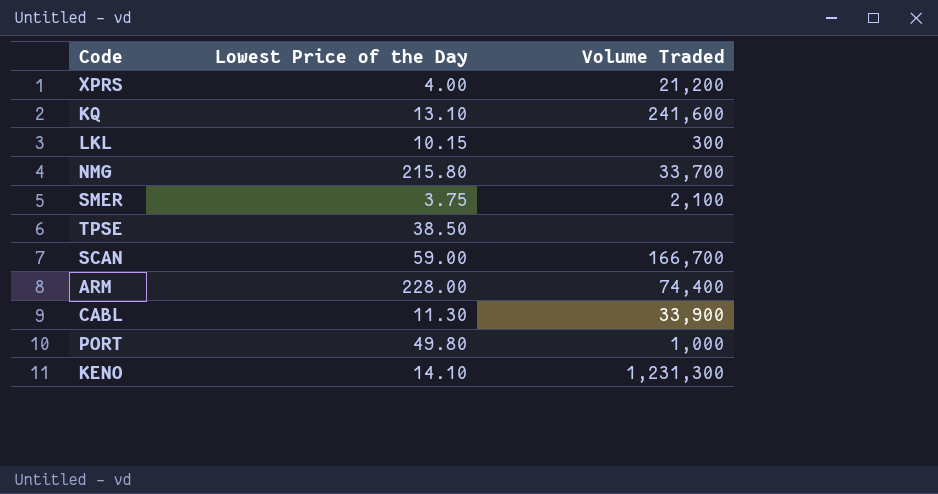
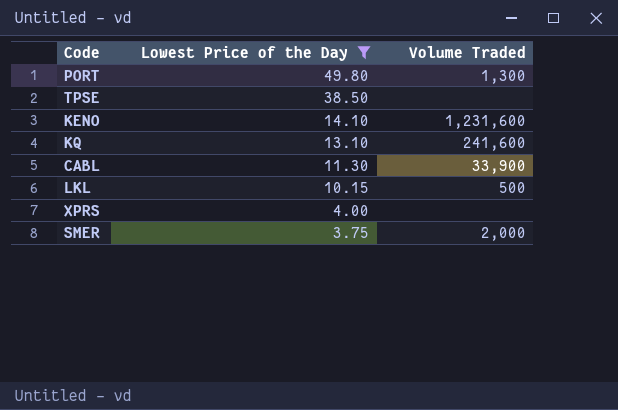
filter: none -> Lowest Price of the Day <= 49.80
row order: none -> Lowest Price of the Day descending
PORT | Volume Traded: 1,000 -> 1,300
KENO | Volume Traded: 1,231,300 -> 1,231,600
LKL | Volume Traded: 300 -> 500
XPRS | Volume Traded: 21,200 -> none
SMER | Volume Traded: 2,100 -> 2,000

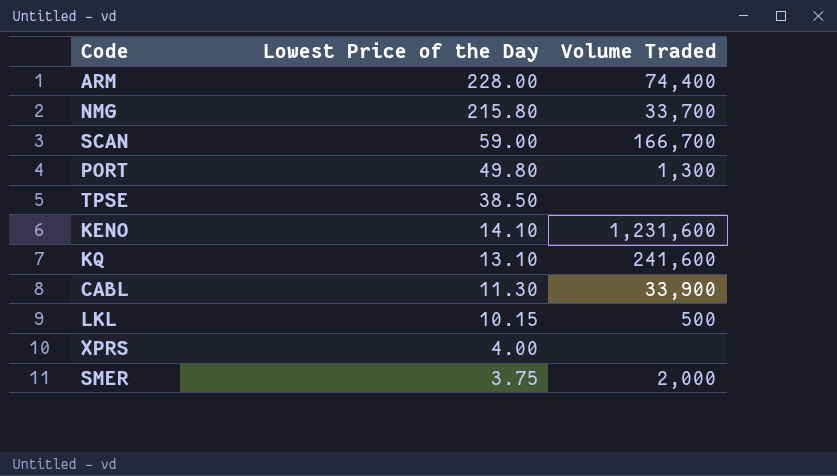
filter: Lowest Price of the Day <= 49.80 -> none

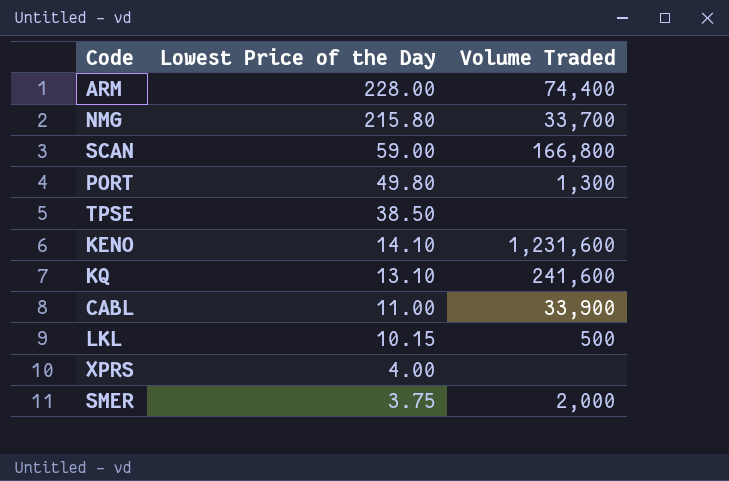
SCAN | Volume Traded: 166,700 -> 166,800
CABL | Lowest Price of the Day: 11.30 -> 11.00

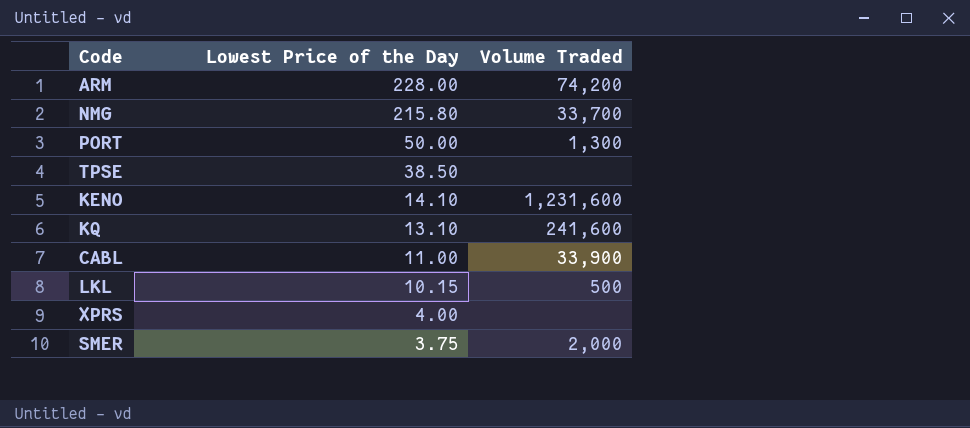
row SCAN: 59.00 | 166,800 -> none
ARM | Volume Traded: 74,400 -> 74,200
PORT | Lowest Price of the Day: 49.80 -> 50.00

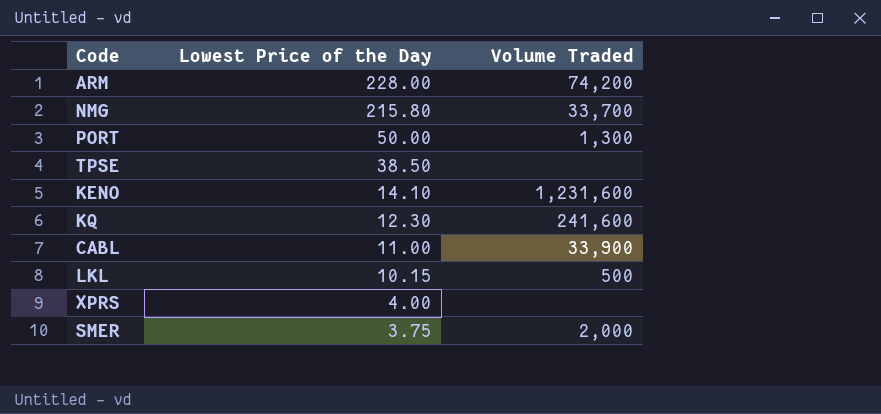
KQ | Lowest Price of the Day: 13.10 -> 12.30

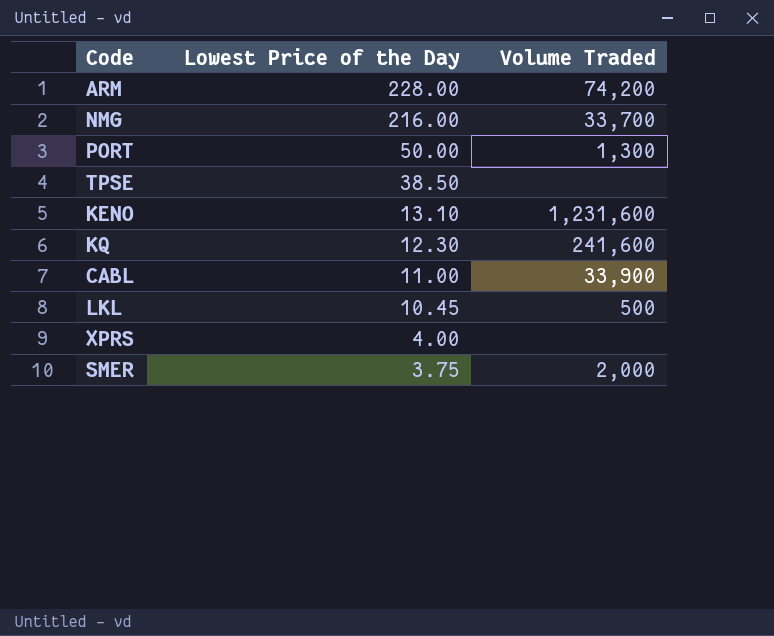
NMG | Lowest Price of the Day: 215.80 -> 216.00
KENO | Lowest Price of the Day: 14.10 -> 13.10
LKL | Lowest Price of the Day: 10.15 -> 10.45

